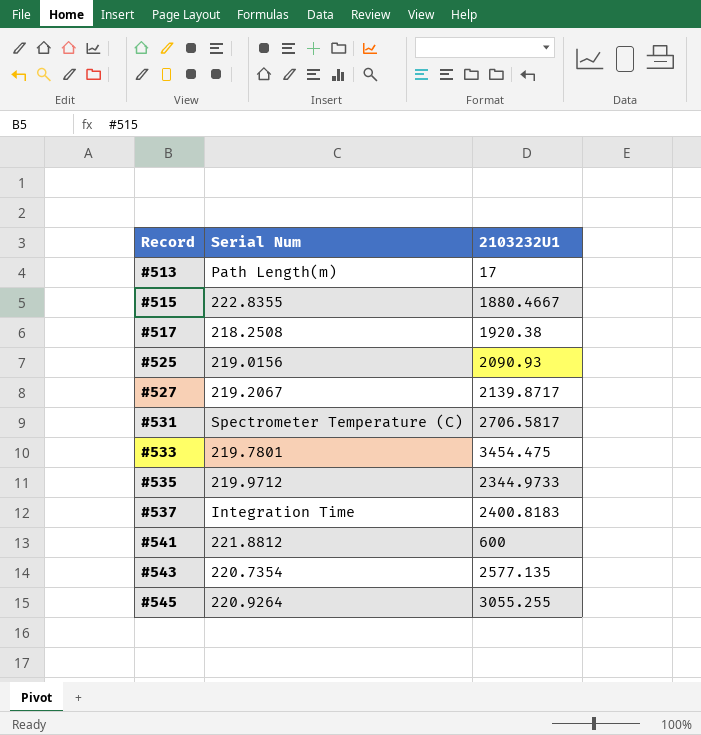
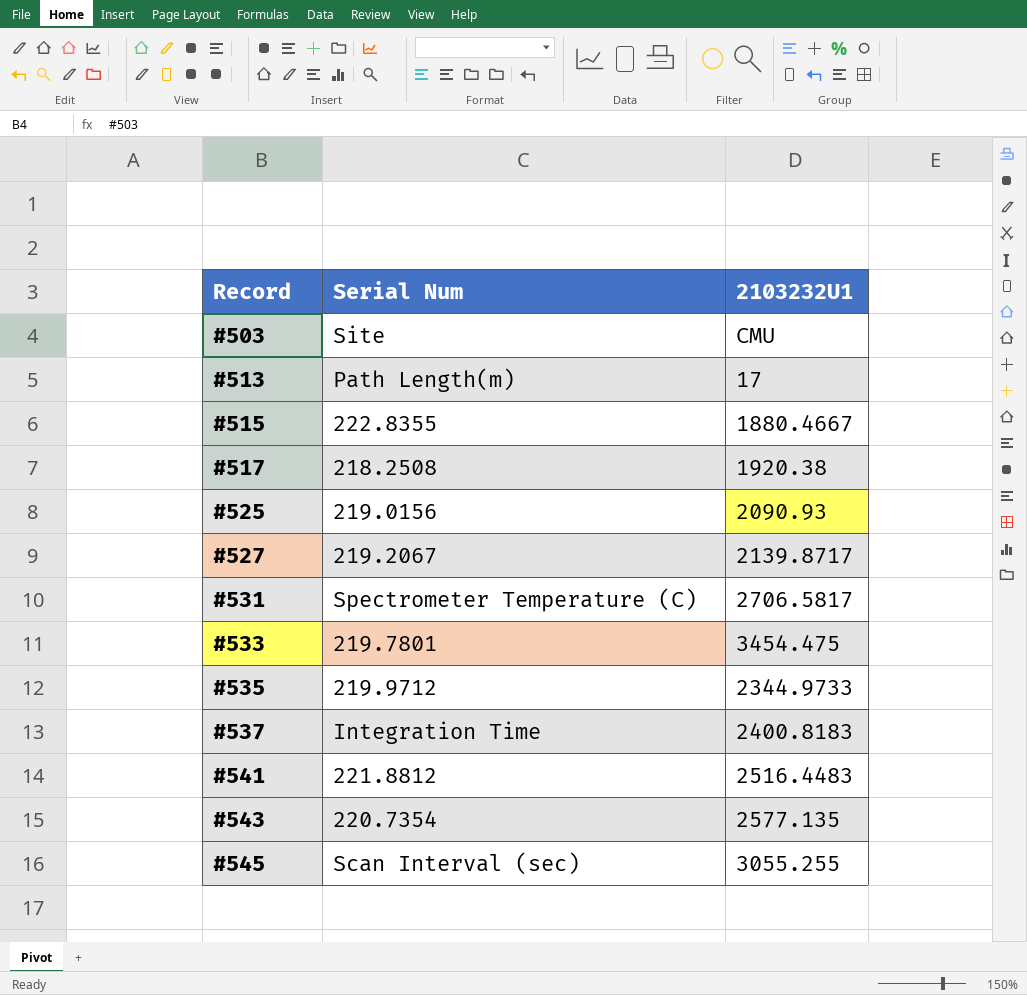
row #503: none -> Site | CMU
#541 | 2103232U1: 600 -> 2516.4483
#545 | Serial Num: 220.9264 -> Scan Interval (sec)

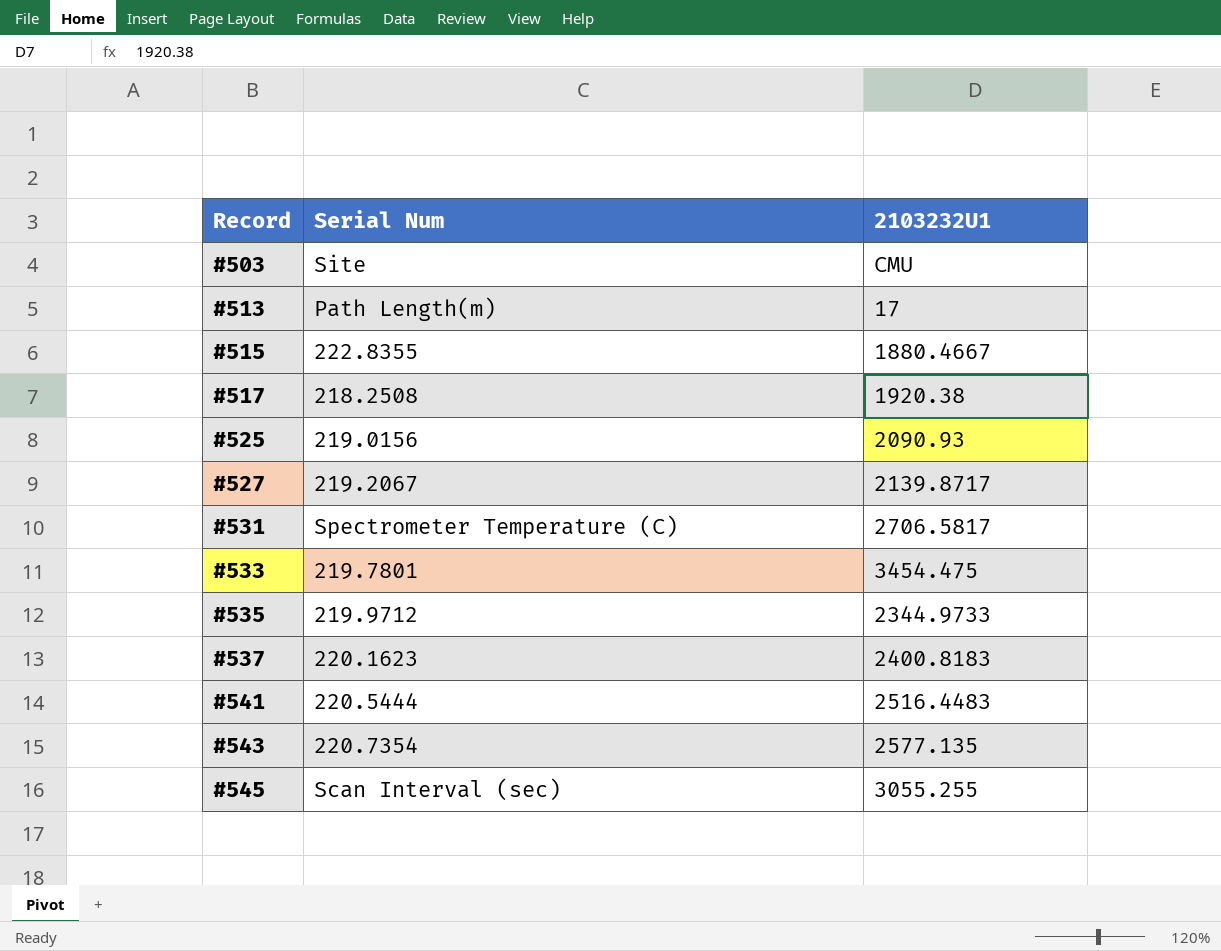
#537 | Serial Num: Integration Time -> 220.1623
#541 | Serial Num: 221.8812 -> 220.5444

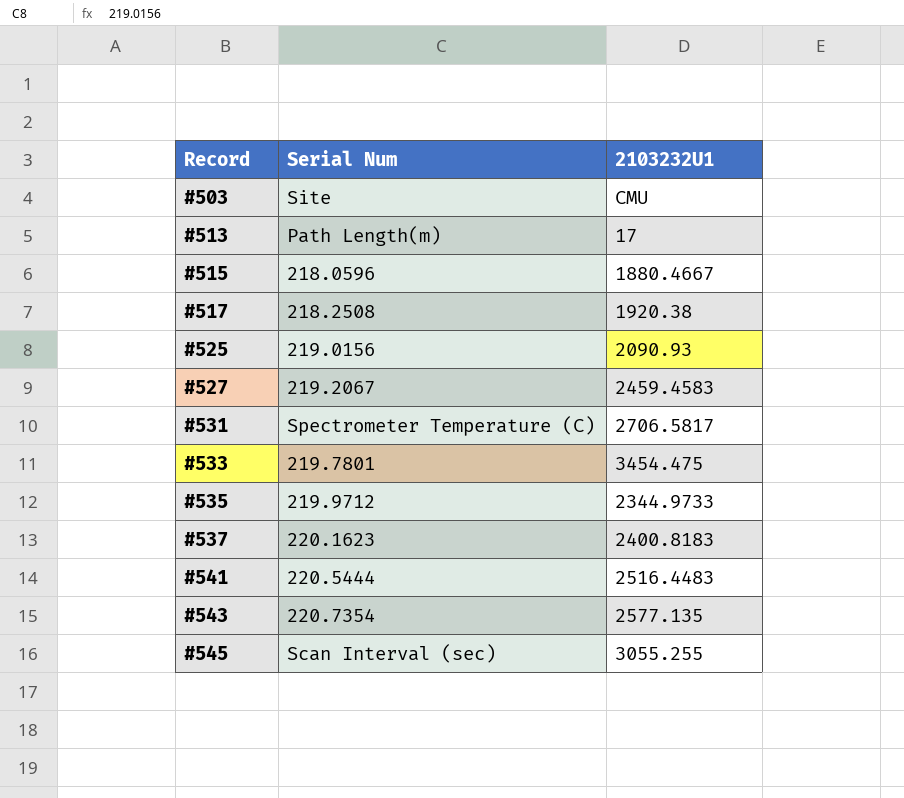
#515 | Serial Num: 222.8355 -> 218.0596
#527 | 2103232U1: 2139.8717 -> 2459.4583

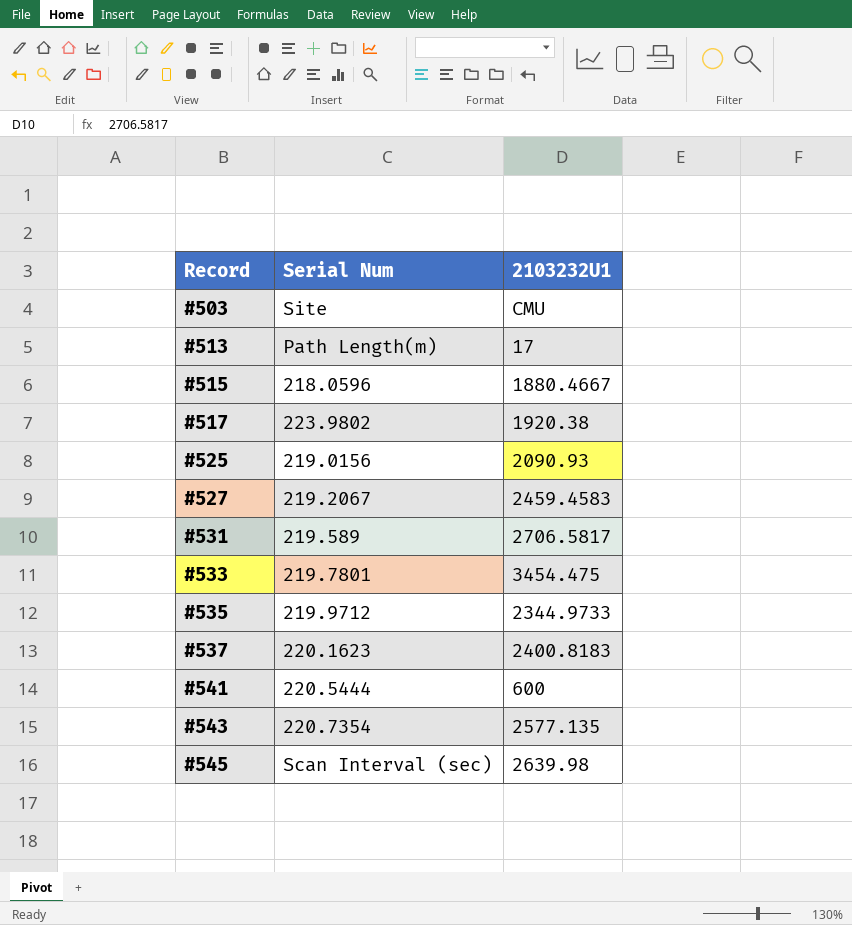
#517 | Serial Num: 218.2508 -> 223.9802
#531 | Serial Num: Spectrometer Temperature (C) -> 219.589
#541 | 2103232U1: 2516.4483 -> 600
#545 | 2103232U1: 3055.255 -> 2639.98

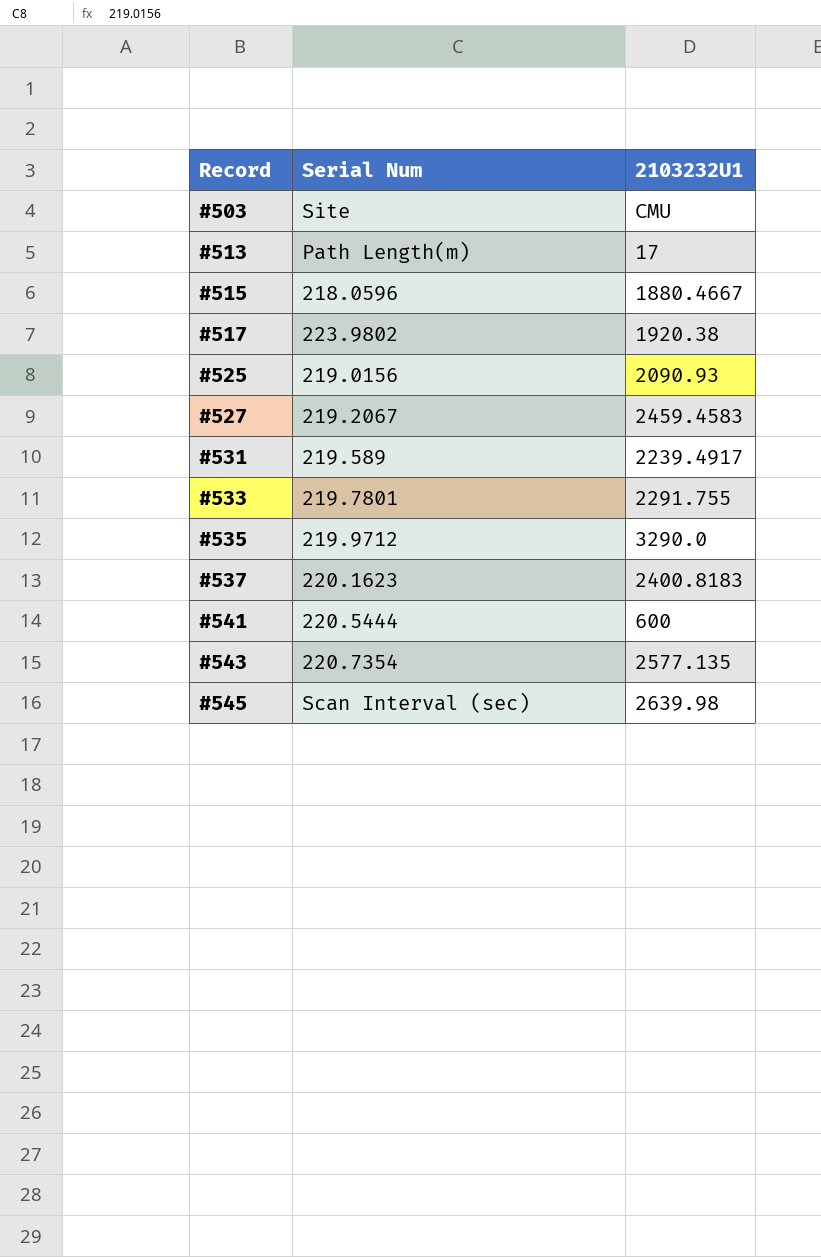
#531 | 2103232U1: 2706.5817 -> 2239.4917
#533 | 2103232U1: 3454.475 -> 2291.755
#535 | 2103232U1: 2344.9733 -> 3290.0

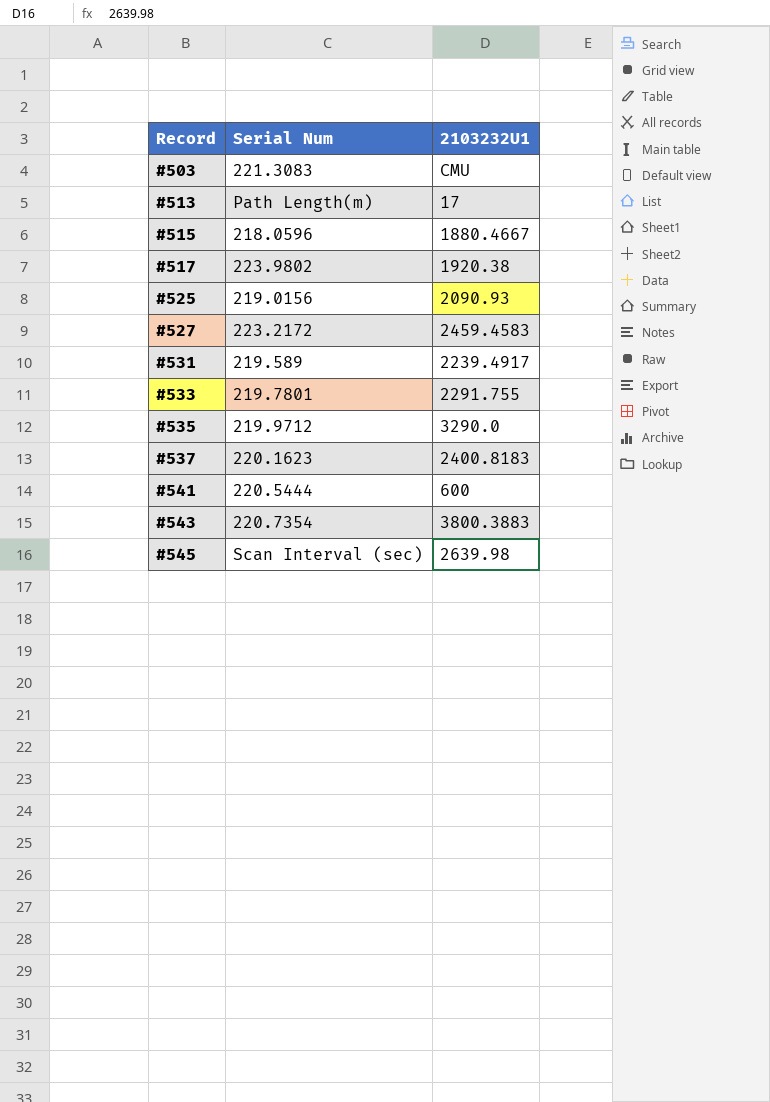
#503 | Serial Num: Site -> 221.3083
#527 | Serial Num: 219.2067 -> 223.2172
#543 | 2103232U1: 2577.135 -> 3800.3883

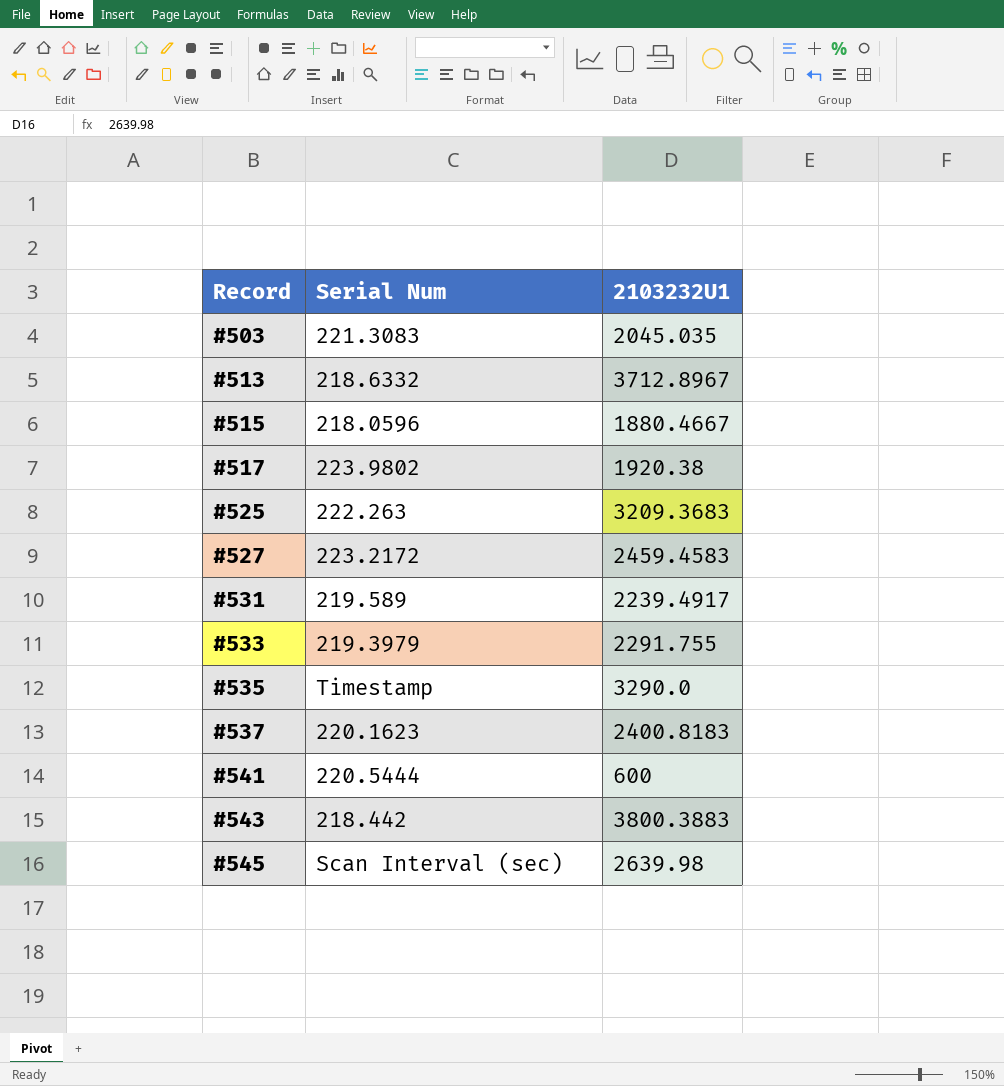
#503 | 2103232U1: CMU -> 2045.035
#513 | Serial Num: Path Length(m) -> 218.6332
#513 | 2103232U1: 17 -> 3712.8967
#525 | Serial Num: 219.0156 -> 222.263
#525 | 2103232U1: 2090.93 -> 3209.3683
#533 | Serial Num: 219.7801 -> 219.3979
#535 | Serial Num: 219.9712 -> Timestamp
#543 | Serial Num: 220.7354 -> 218.442

